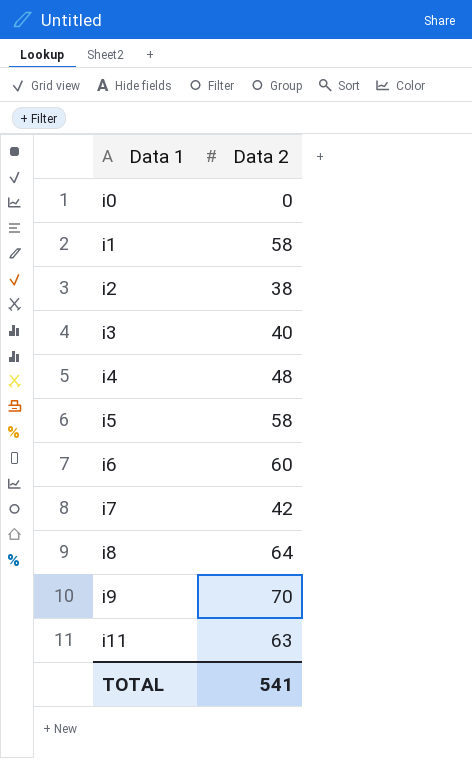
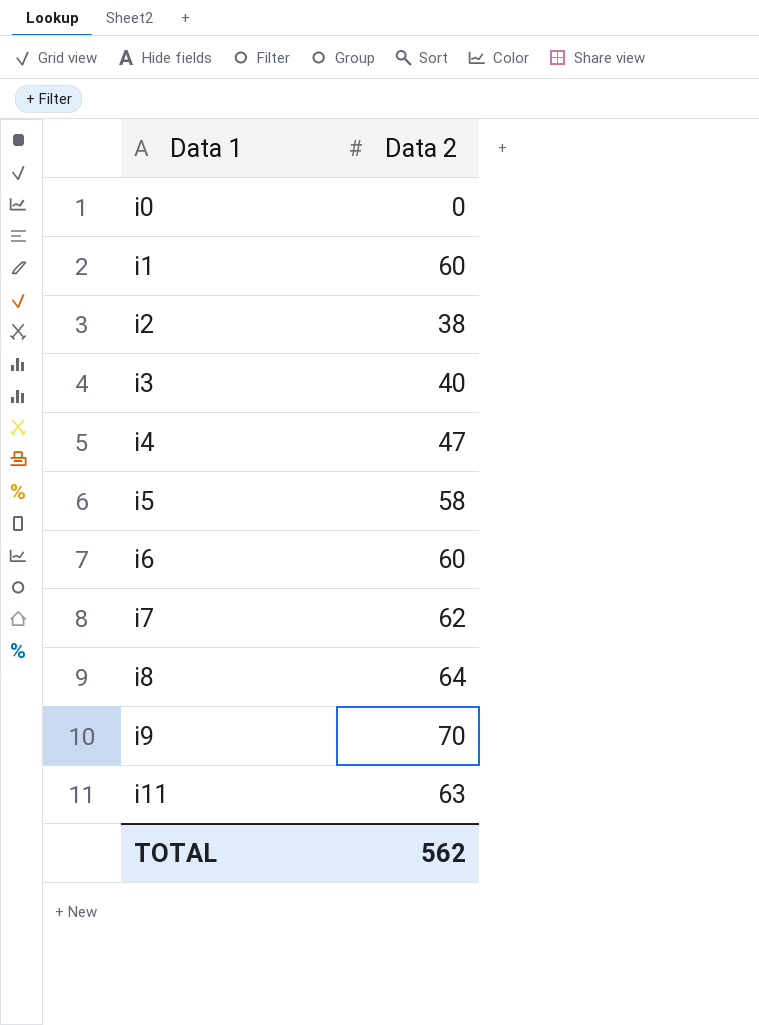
i1 | Data 2: 58 -> 60
i4 | Data 2: 48 -> 47
i7 | Data 2: 42 -> 62
TOTAL | Data 2: 541 -> 562

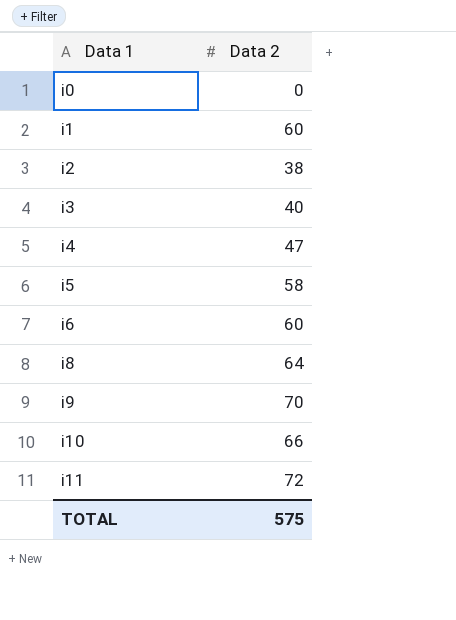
row i7: 62 -> none
row i10: none -> 66
i11 | Data 2: 63 -> 72
TOTAL | Data 2: 562 -> 575

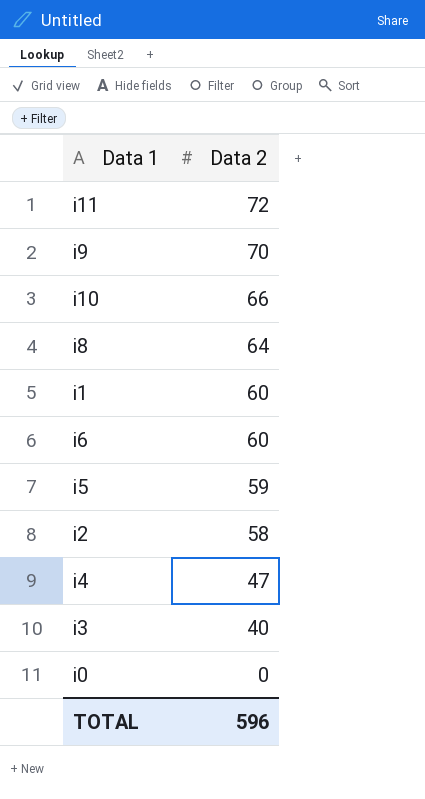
row order: Data 1 ascending -> Data 2 descending
i5 | Data 2: 58 -> 59
i2 | Data 2: 38 -> 58
TOTAL | Data 2: 575 -> 596

